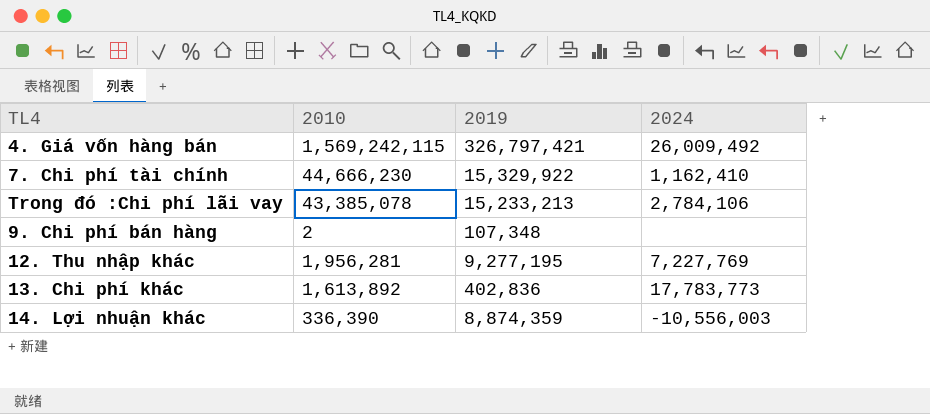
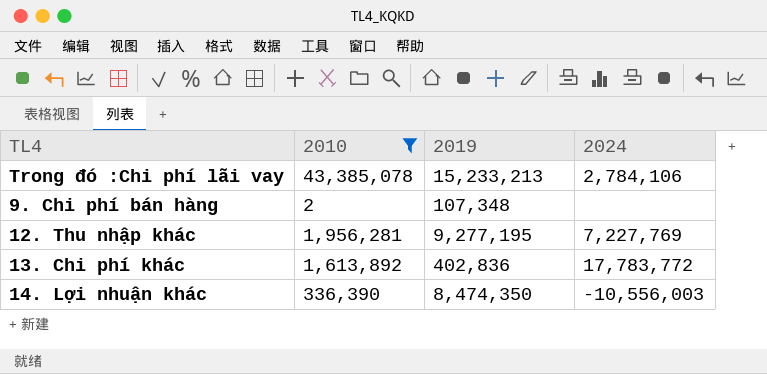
filter: none -> 2010 <= 43,385,078
13. Chi phí khác | 2024: 17,783,773 -> 17,783,772
14. Lợi nhuận khác | 2019: 8,874,359 -> 8,474,350

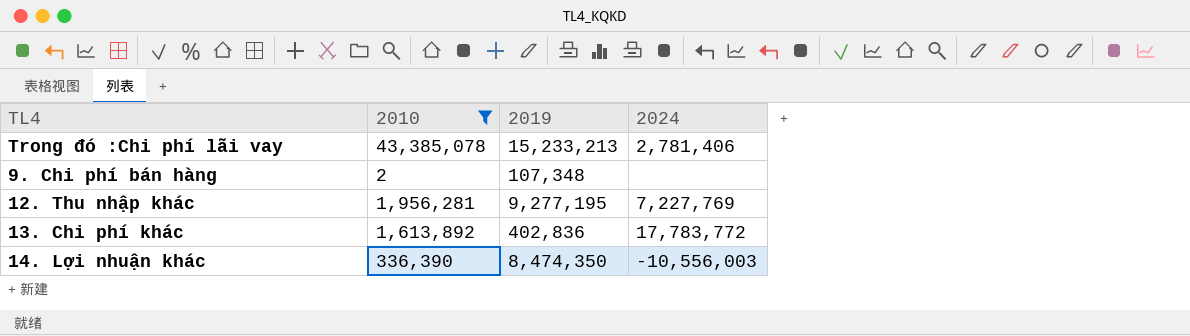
Trong đó :Chi phí lãi vay | 2024: 2,784,106 -> 2,781,406

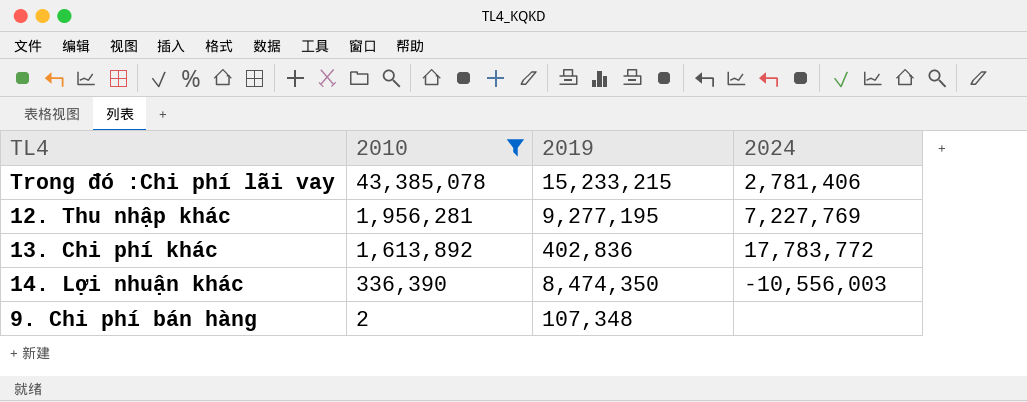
row order: none -> 2010 descending
Trong đó :Chi phí lãi vay | 2019: 15,233,213 -> 15,233,215

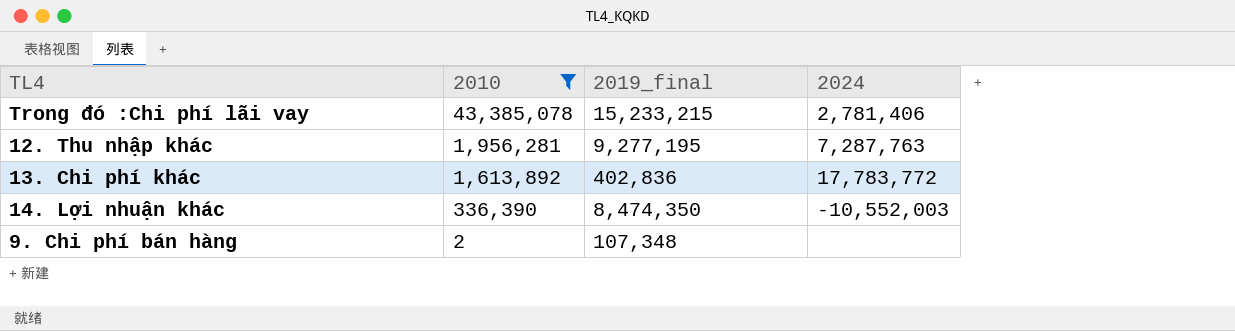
column name: 2019 -> 2019_final
12. Thu nhập khác | 2024: 7,227,769 -> 7,287,763
14. Lợi nhuận khác | 2024: -10,556,003 -> -10,552,003

